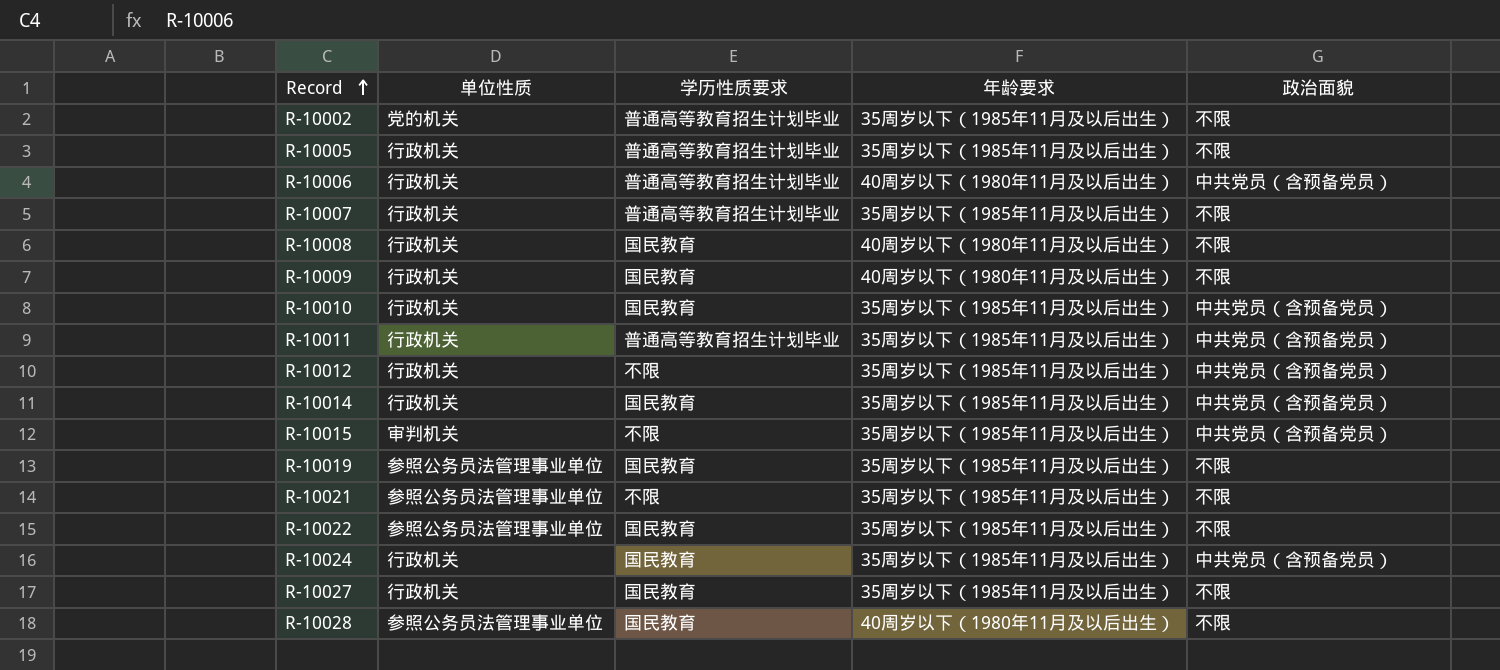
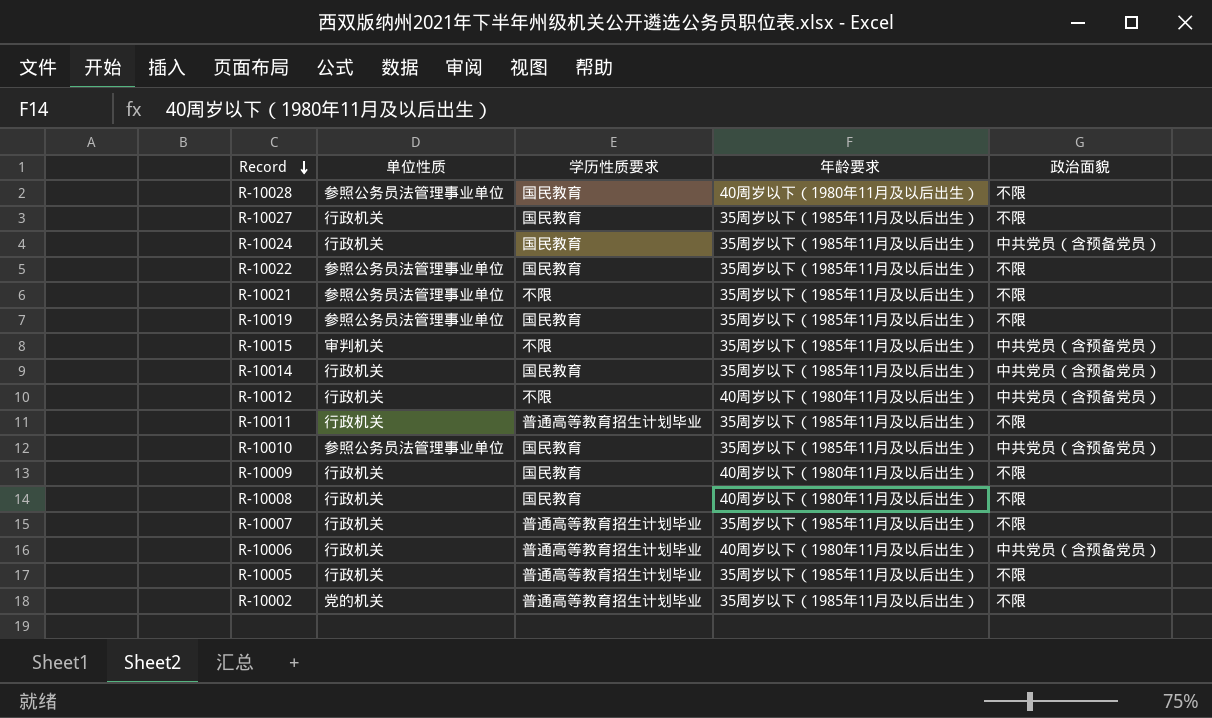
row order: Record ascending -> Record descending
R-10012 | 年龄要求: 35周岁以下（1985年11月及以后出生） -> 40周岁以下（1980年11月及以后出生）
R-10011 | 政治面貌: 中共党员（含预备党员） -> 不限
R-10010 | 单位性质: 行政机关 -> 参照公务员法管理事业单位

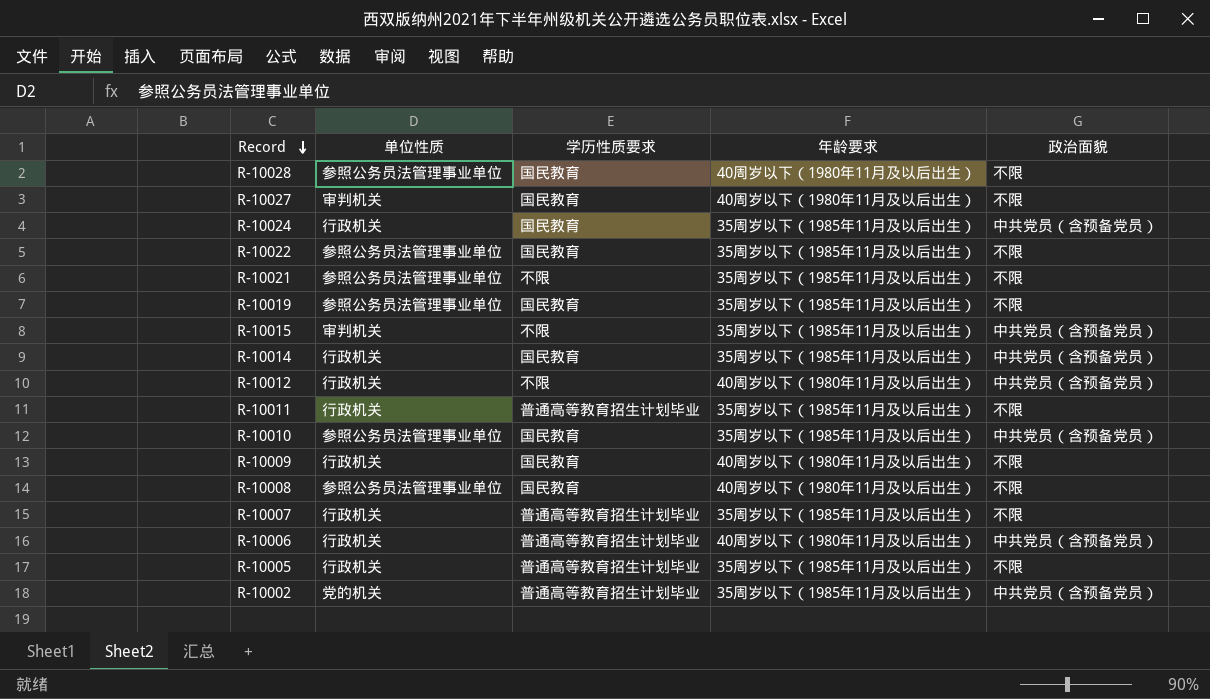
R-10027 | 单位性质: 行政机关 -> 审判机关
R-10027 | 年龄要求: 35周岁以下（1985年11月及以后出生） -> 40周岁以下（1980年11月及以后出生）
R-10008 | 单位性质: 行政机关 -> 参照公务员法管理事业单位
R-10002 | 政治面貌: 不限 -> 中共党员（含预备党员）

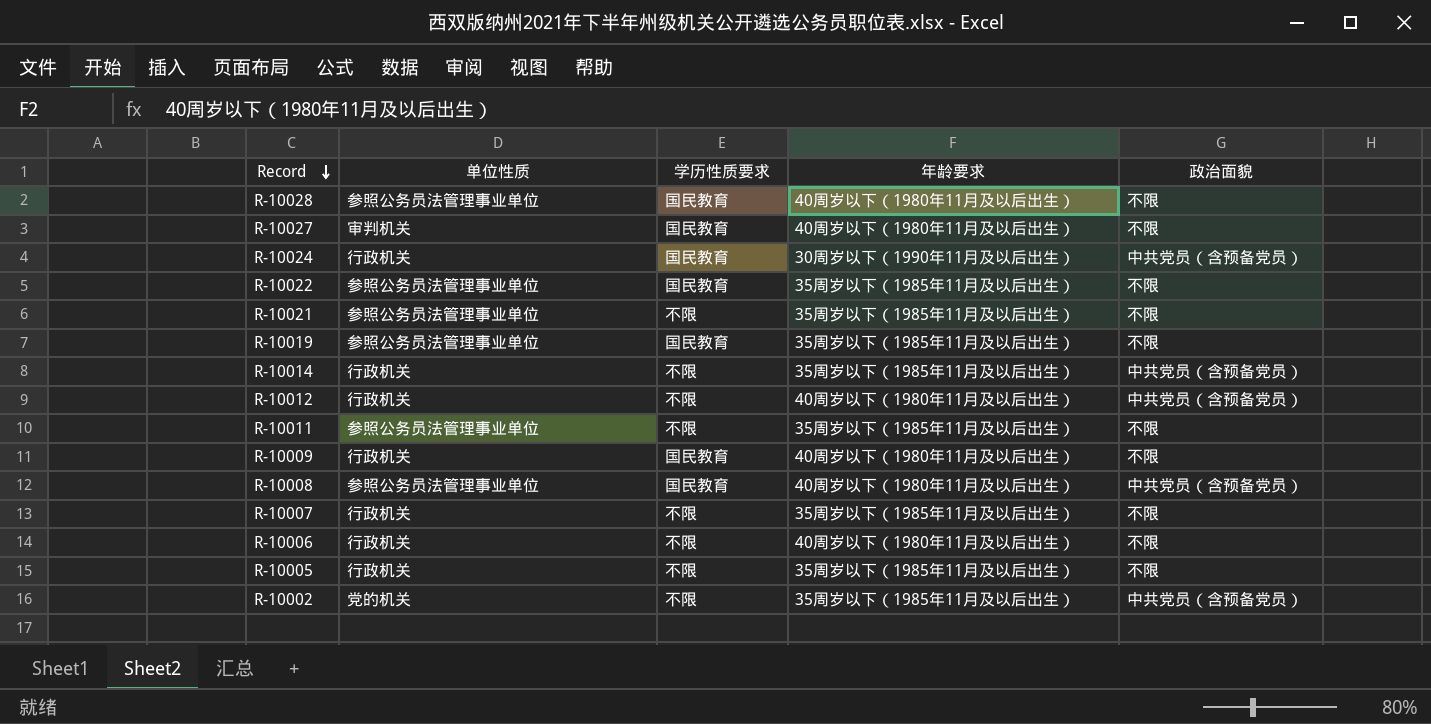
row R-10015: 审判机关 | 不限 | 35周岁以下（1985年11月及以后出生） | 中共党员（含预备党员） -> none
row R-10010: 参照公务员法管理事业单位 | 国民教育 | 35周岁以下（1985年11月及以后出生） | 中共党员（含预备党员） -> none
R-10024 | 年龄要求: 35周岁以下（1985年11月及以后出生） -> 30周岁以下（1990年11月及以后出生）
R-10014 | 学历性质要求: 国民教育 -> 不限
R-10011 | 单位性质: 行政机关 -> 参照公务员法管理事业单位
R-10011 | 学历性质要求: 普通高等教育招生计划毕业 -> 不限
R-10008 | 政治面貌: 不限 -> 中共党员（含预备党员）
R-10007 | 学历性质要求: 普通高等教育招生计划毕业 -> 不限
R-10006 | 学历性质要求: 普通高等教育招生计划毕业 -> 不限
R-10006 | 政治面貌: 中共党员（含预备党员） -> 不限
R-10005 | 学历性质要求: 普通高等教育招生计划毕业 -> 不限
R-10002 | 学历性质要求: 普通高等教育招生计划毕业 -> 不限

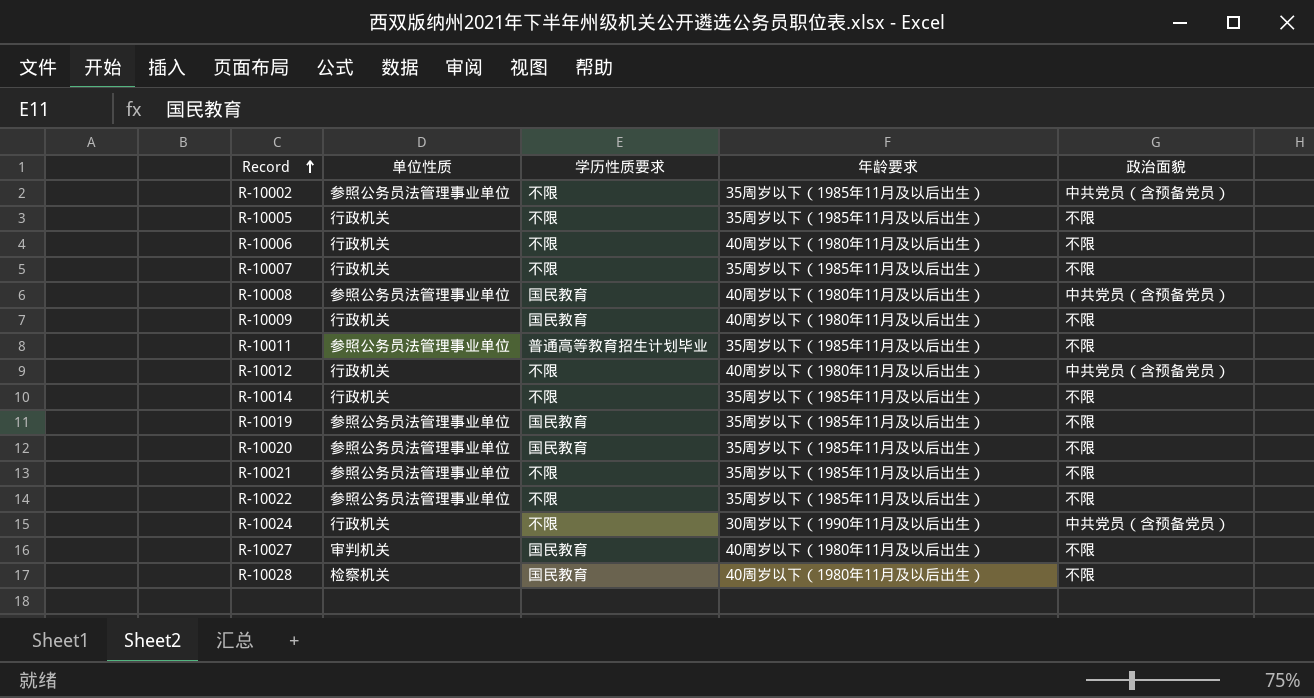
row order: Record descending -> Record ascending
R-10002 | 单位性质: 党的机关 -> 参照公务员法管理事业单位
R-10011 | 学历性质要求: 不限 -> 普通高等教育招生计划毕业
R-10014 | 政治面貌: 中共党员（含预备党员） -> 不限
row R-10020: none -> 参照公务员法管理事业单位 | 国民教育 | 35周岁以下（1985年11月及以后出生） | 不限
R-10022 | 学历性质要求: 国民教育 -> 不限
R-10024 | 学历性质要求: 国民教育 -> 不限
R-10028 | 单位性质: 参照公务员法管理事业单位 -> 检察机关

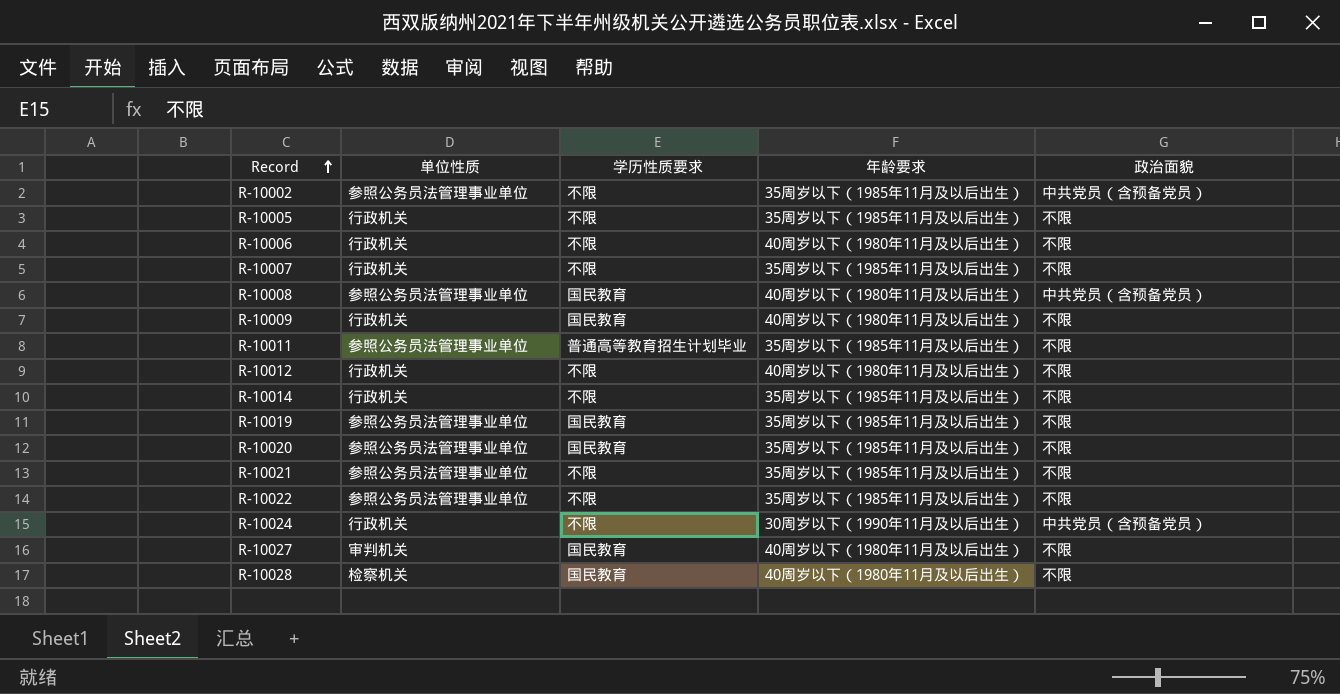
R-10012 | 政治面貌: 中共党员（含预备党员） -> 不限

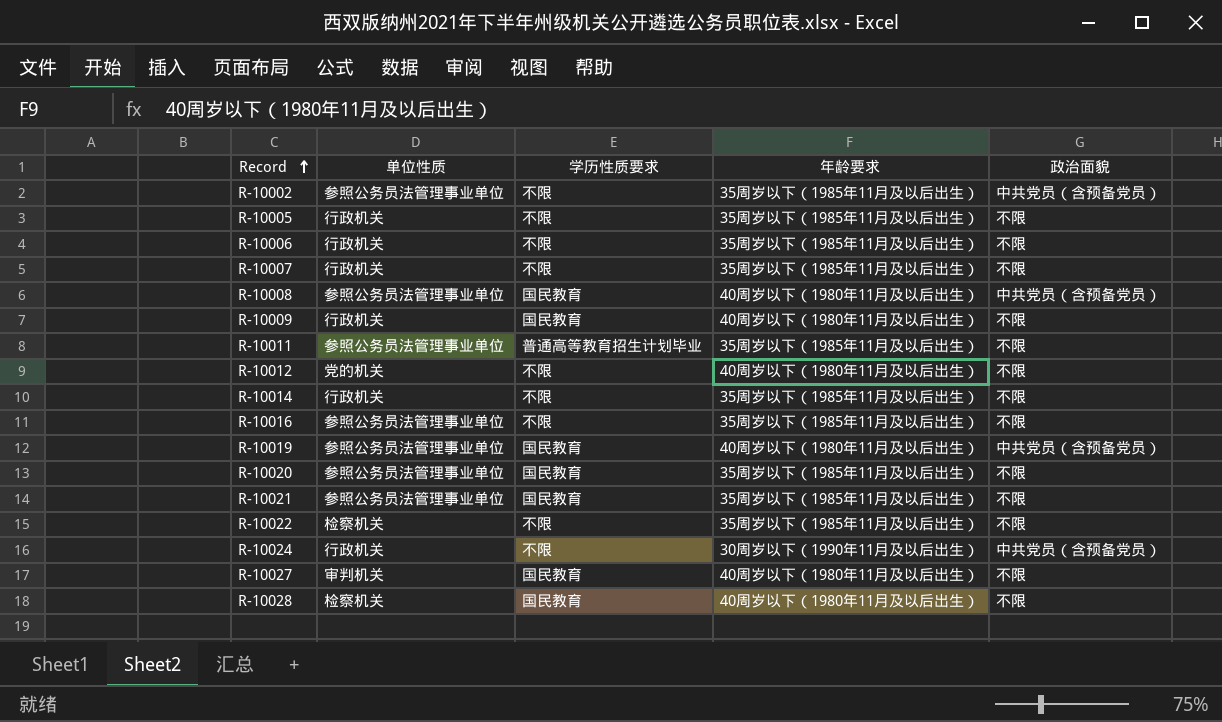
R-10006 | 年龄要求: 40周岁以下（1980年11月及以后出生） -> 35周岁以下（1985年11月及以后出生）
R-10012 | 单位性质: 行政机关 -> 党的机关
row R-10016: none -> 参照公务员法管理事业单位 | 不限 | 35周岁以下（1985年11月及以后出生） | 不限
R-10019 | 年龄要求: 35周岁以下（1985年11月及以后出生） -> 40周岁以下（1980年11月及以后出生）
R-10019 | 政治面貌: 不限 -> 中共党员（含预备党员）
R-10021 | 学历性质要求: 不限 -> 国民教育
R-10022 | 单位性质: 参照公务员法管理事业单位 -> 检察机关

